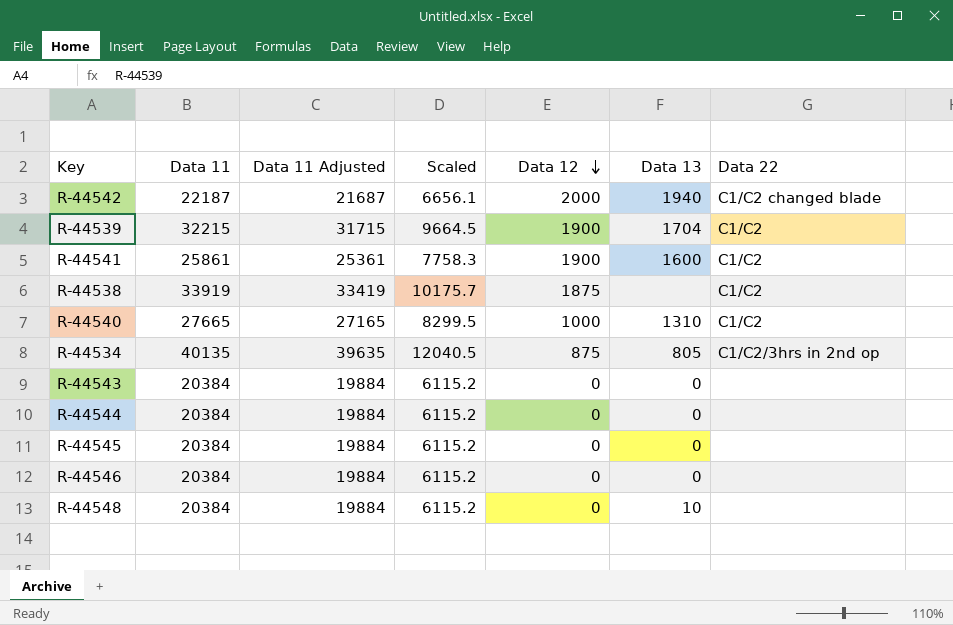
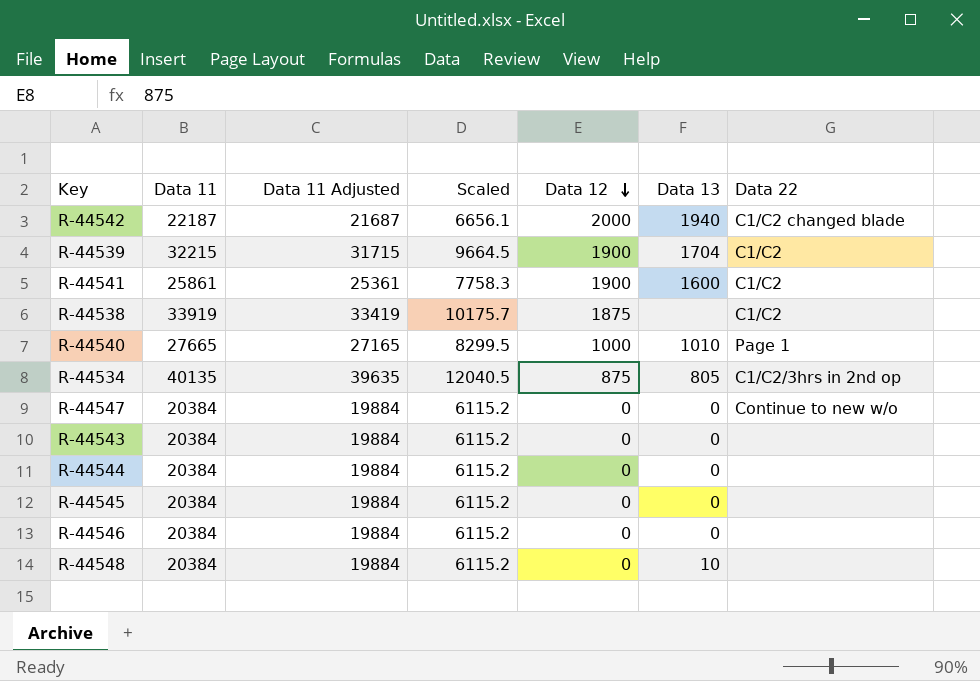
R-44540 | Data 13: 1310 -> 1010
R-44540 | Data 22: C1/C2 -> Page 1
row R-44547: none -> 20384 | 19884 | 6115.2 | 0 | 0 | Continue to new w/o

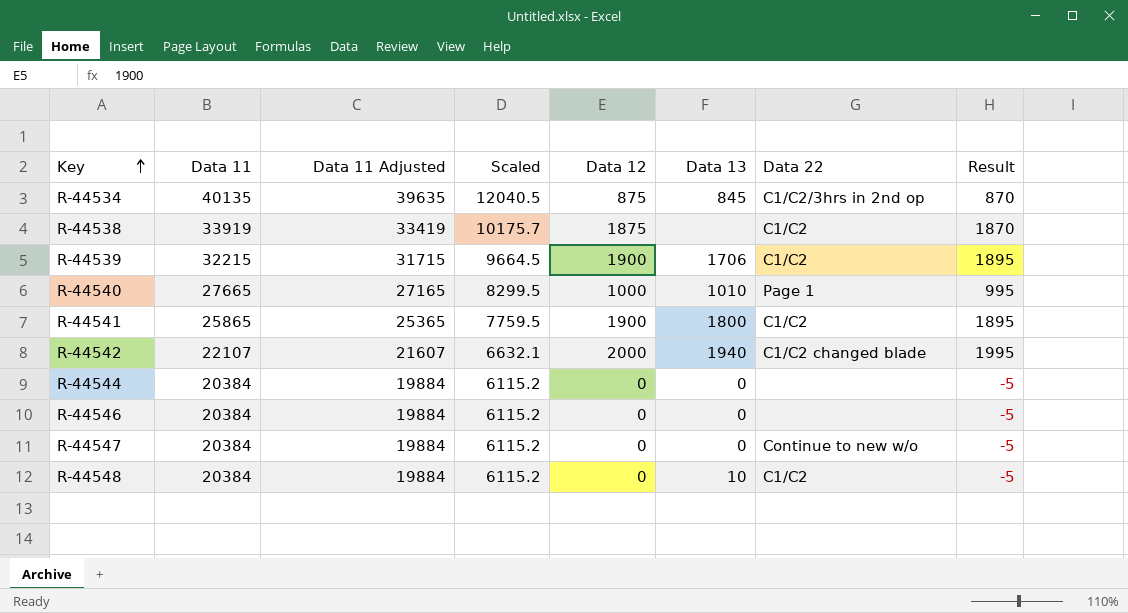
row order: Data 12 descending -> Key ascending
column Result | formula: none -> [Data 12] - 5
row R-44543: 20384 | 19884 | 6115.2 | 0 | 0 | none -> none
row R-44545: 20384 | 19884 | 6115.2 | 0 | 0 | none -> none
R-44534 | Data 13: 805 -> 845
R-44539 | Data 13: 1704 -> 1706
R-44541 | Data 11: 25861 -> 25865
R-44541 | Data 11 Adjusted: 25361 -> 25365
R-44541 | Scaled: 7758.3 -> 7759.5
R-44541 | Data 13: 1600 -> 1800
R-44542 | Data 11: 22187 -> 22107
R-44542 | Data 11 Adjusted: 21687 -> 21607
R-44542 | Scaled: 6656.1 -> 6632.1
R-44548 | Data 22: none -> C1/C2

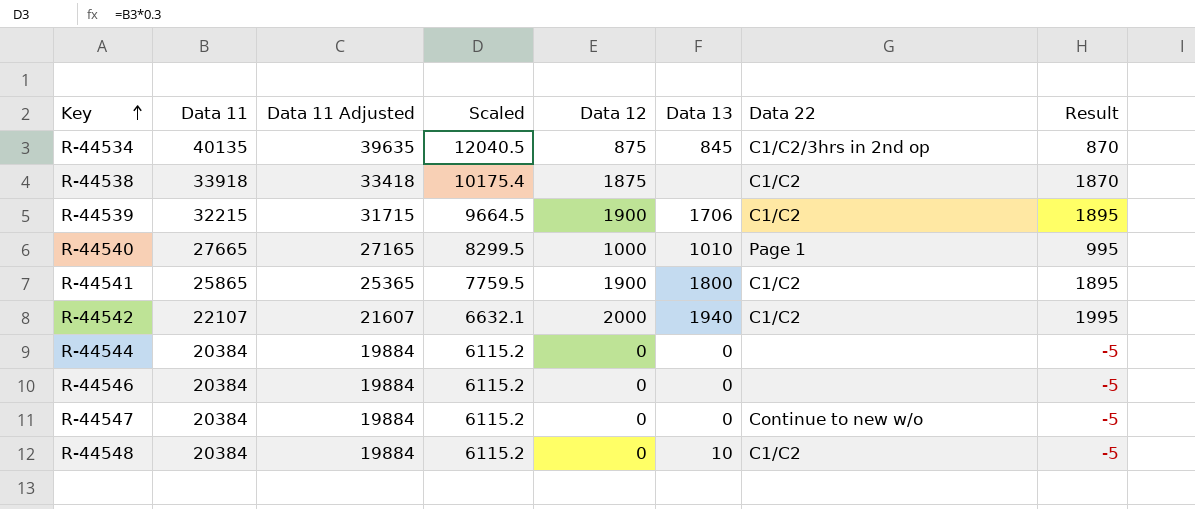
R-44538 | Data 11: 33919 -> 33918
R-44538 | Data 11 Adjusted: 33419 -> 33418
R-44538 | Scaled: 10175.7 -> 10175.4
R-44542 | Data 22: C1/C2 changed blade -> C1/C2

